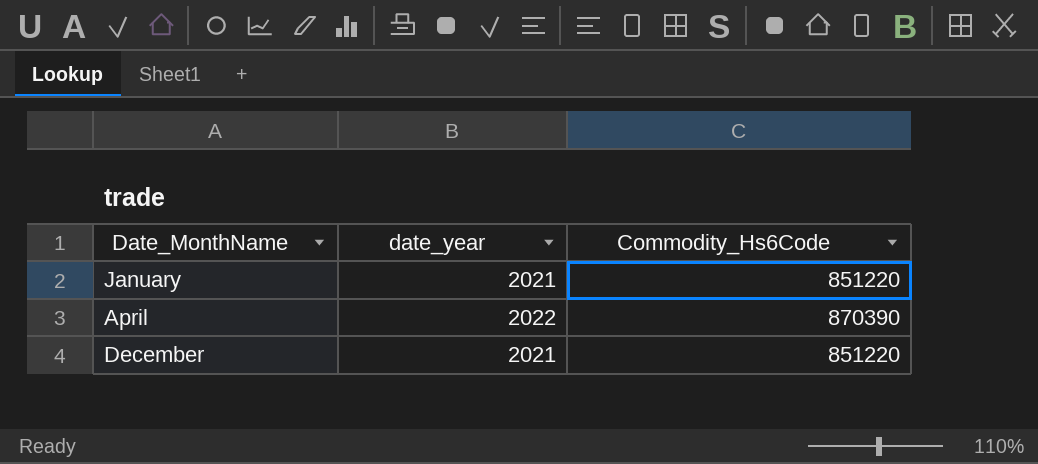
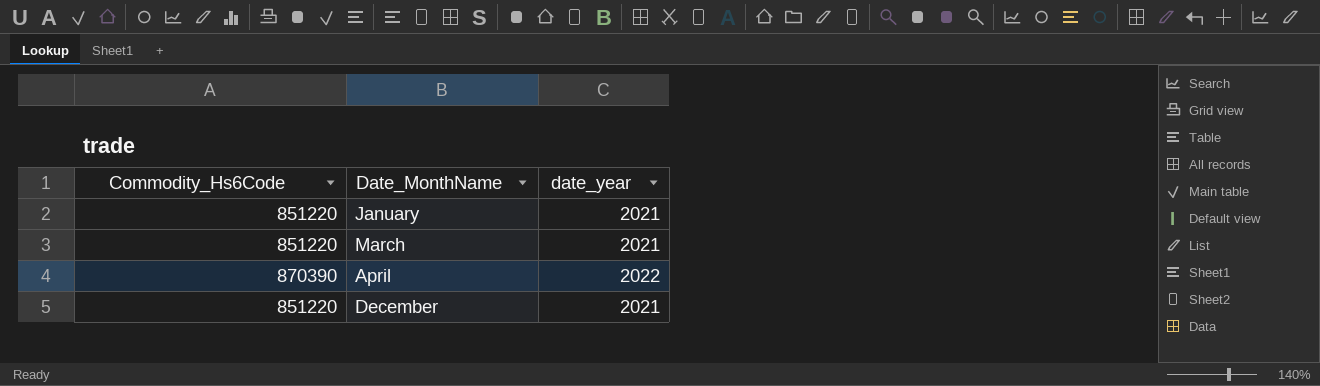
column Commodity_Hs6Code | position: 3 -> 1
row March: none -> 851220 | 2021

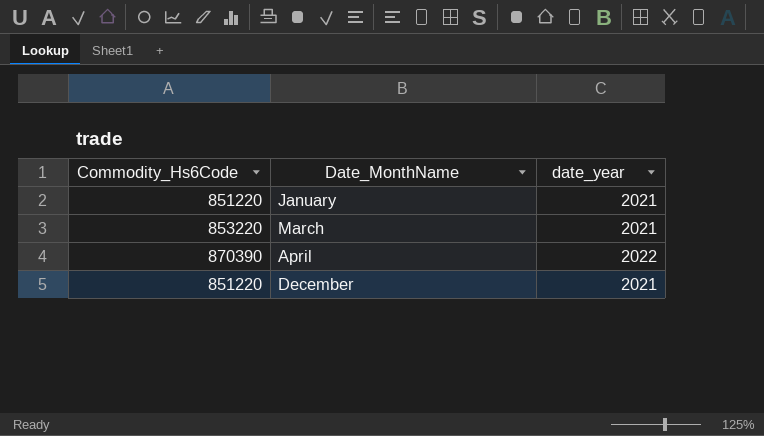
March | Commodity_Hs6Code: 851220 -> 853220

